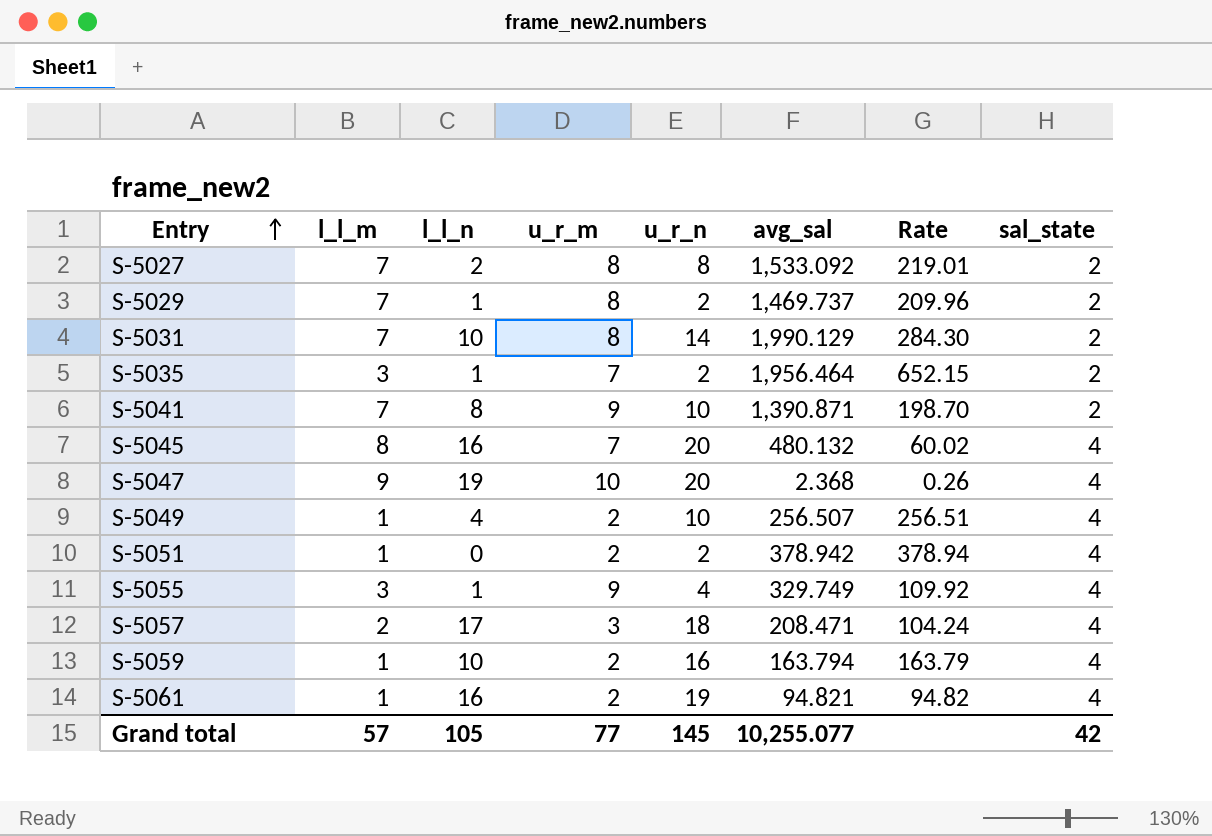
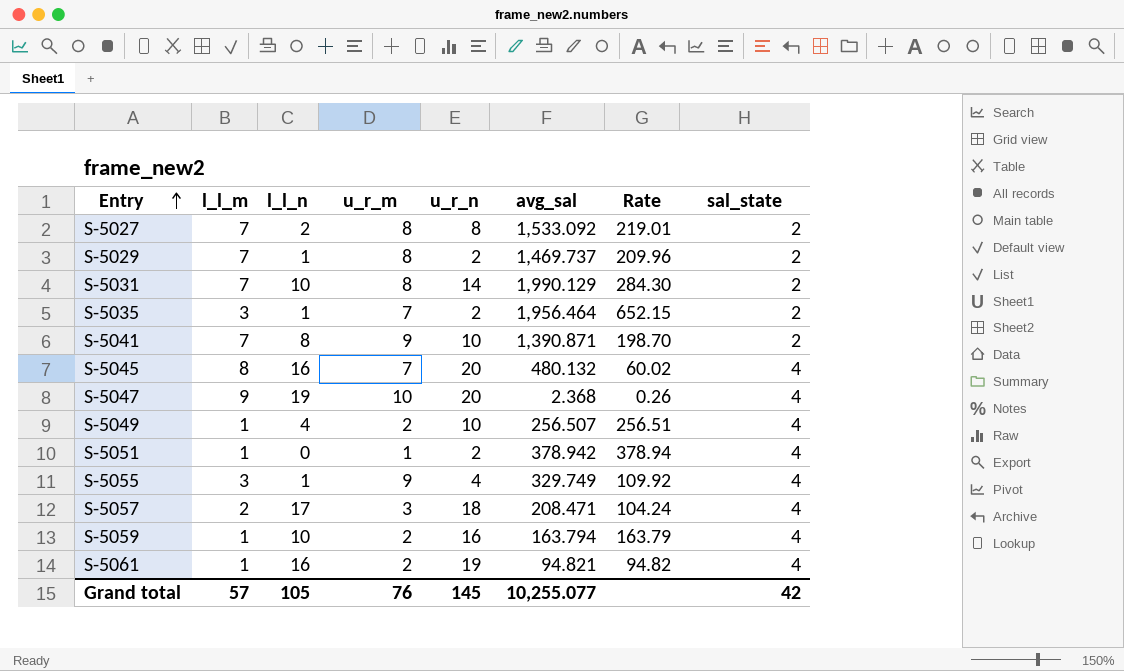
S-5051 | u_r_m: 2 -> 1
Grand total | u_r_m: 77 -> 76

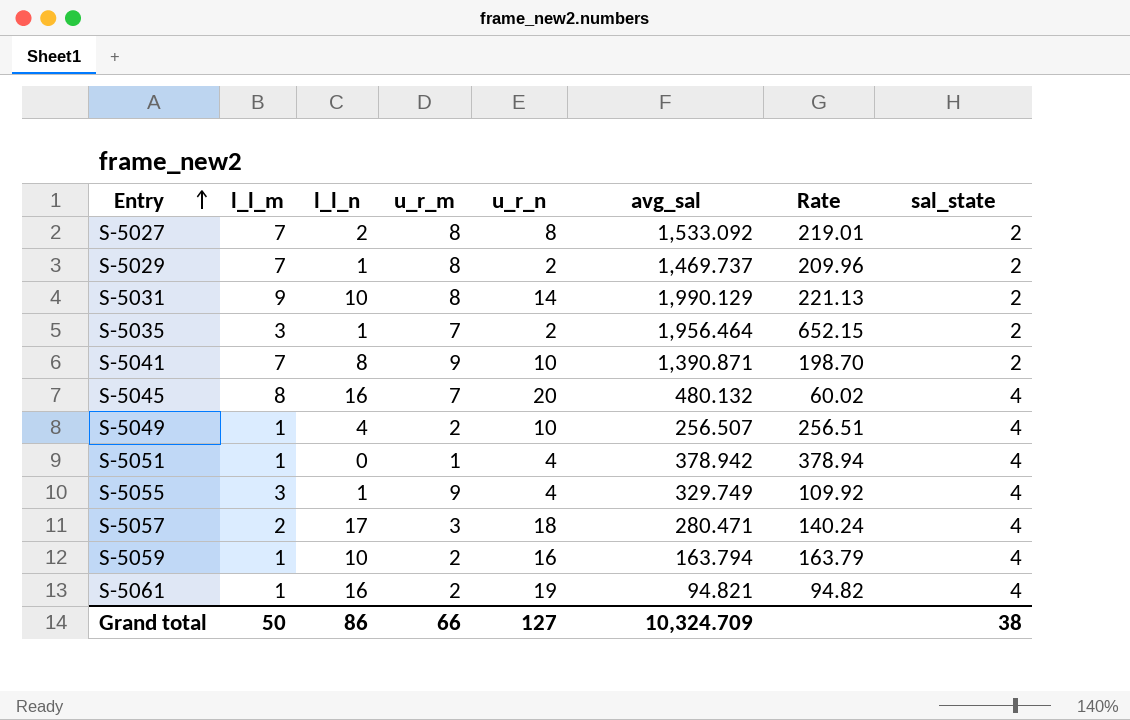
row S-5047: 9 | 19 | 10 | 20 | 2.368 | 0.26 | 4 -> none
S-5031 | l_l_m: 7 -> 9
S-5031 | Rate: 284.30 -> 221.13
S-5051 | u_r_n: 2 -> 4
S-5057 | avg_sal: 208.471 -> 280.471
S-5057 | Rate: 104.24 -> 140.24
Grand total | l_l_m: 57 -> 50
Grand total | l_l_n: 105 -> 86
Grand total | u_r_m: 76 -> 66
Grand total | u_r_n: 145 -> 127
Grand total | avg_sal: 10,255.077 -> 10,324.709
Grand total | sal_state: 42 -> 38

